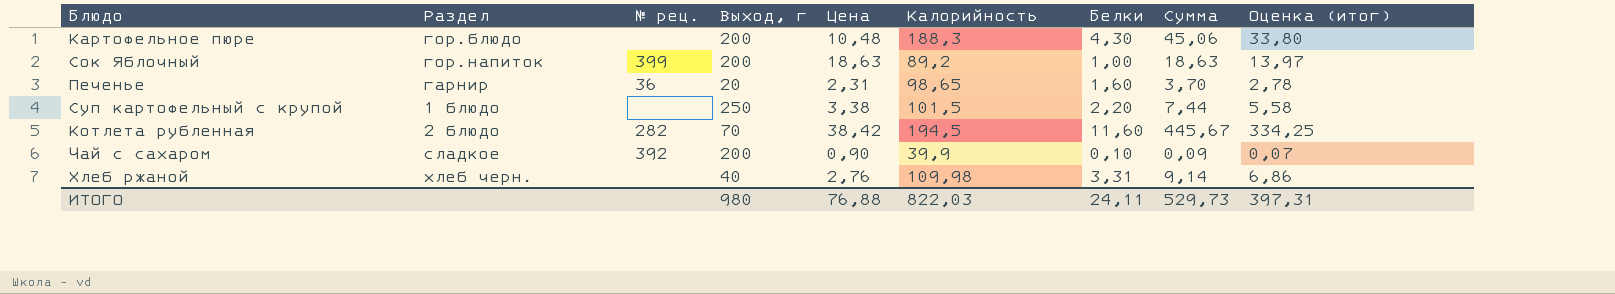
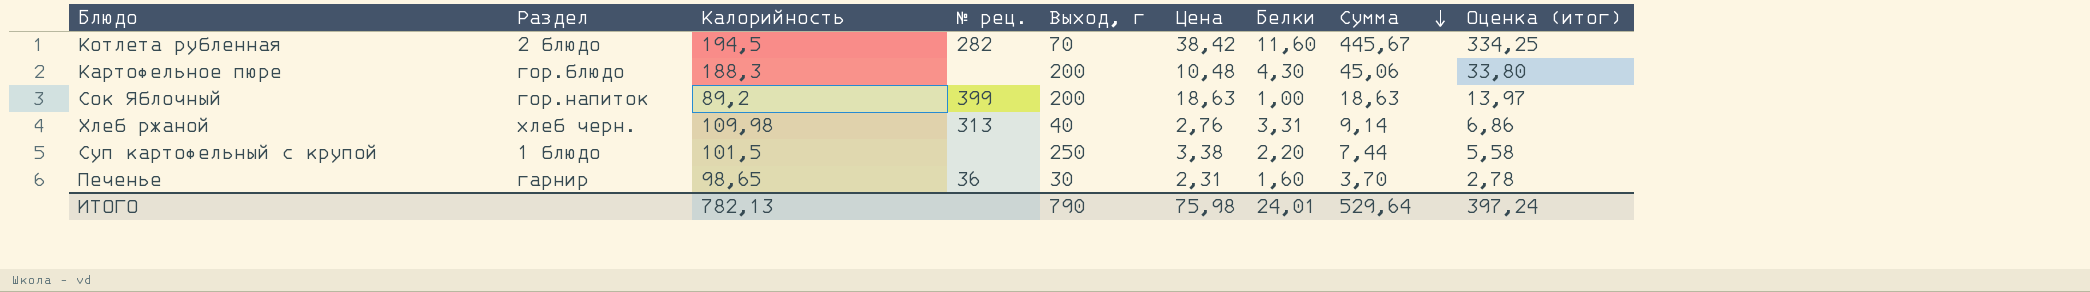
row order: none -> Сумма descending
column Калорийность | position: 6 -> 3
row Чай с сахаром: сладкое | 392 | 200 | 0,90 | 39,9 | 0,10 | 0,09 | 0,07 -> none
Хлеб ржаной | № рец.: none -> 313
Печенье | Выход, г: 20 -> 30
ИТОГО | Калорийность: 822,03 -> 782,13
ИТОГО | Выход, г: 980 -> 790
ИТОГО | Цена: 76,88 -> 75,98
ИТОГО | Белки: 24,11 -> 24,01
ИТОГО | Сумма: 529,73 -> 529,64
ИТОГО | Оценка (итог): 397,31 -> 397,24

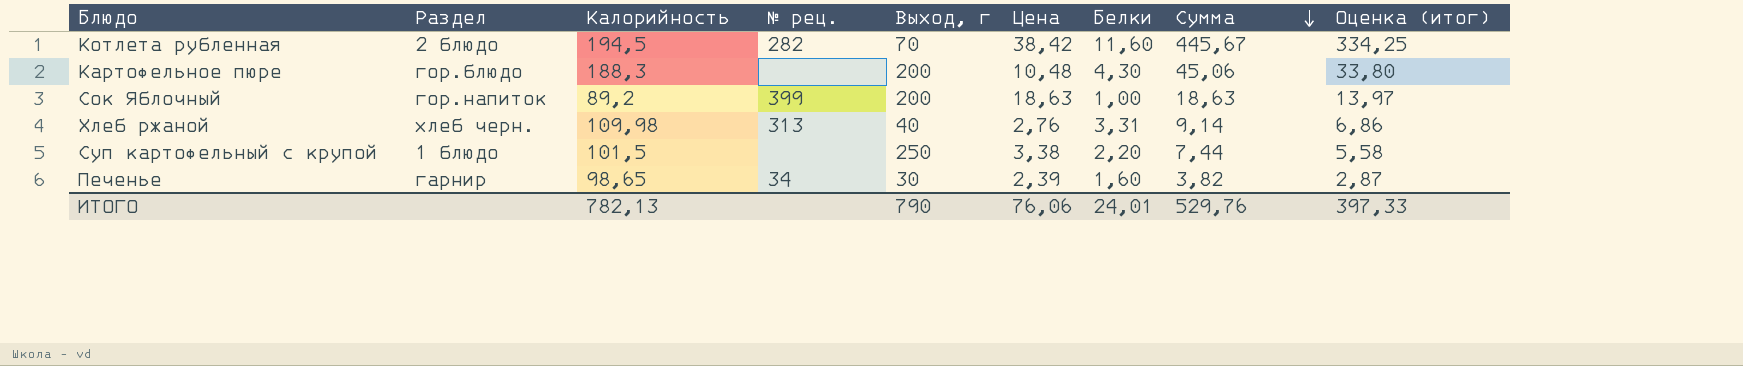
Печенье | № рец.: 36 -> 34
Печенье | Цена: 2,31 -> 2,39
Печенье | Сумма: 3,70 -> 3,82
Печенье | Оценка (итог): 2,78 -> 2,87
ИТОГО | Цена: 75,98 -> 76,06
ИТОГО | Сумма: 529,64 -> 529,76
ИТОГО | Оценка (итог): 397,24 -> 397,33

